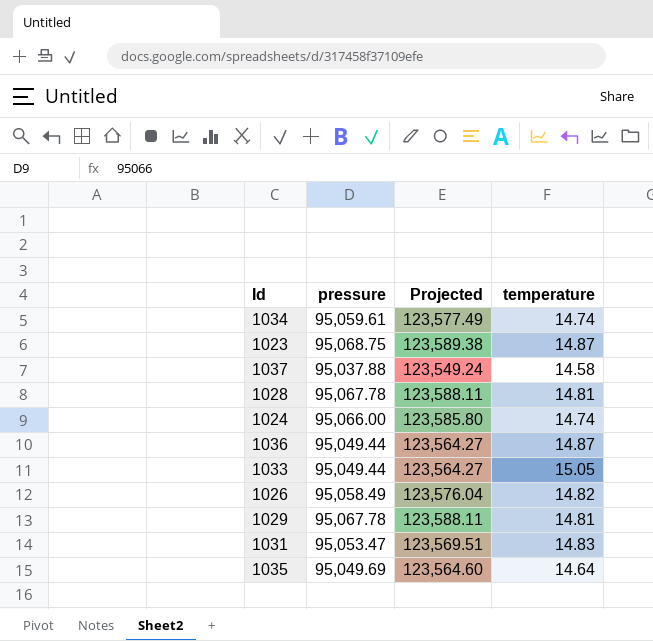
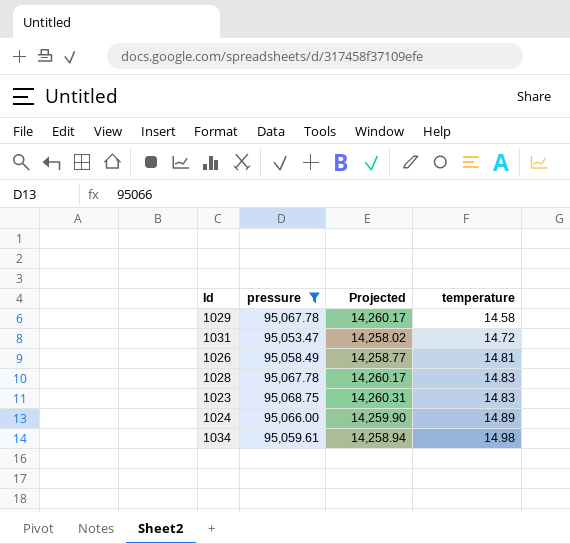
filter: none -> pressure >= 95,053.47
row order: none -> temperature ascending
column Projected | formula: [pressure] * 1.3 -> [pressure] * 0.15
1029 | temperature: 14.81 -> 14.58
1031 | temperature: 14.83 -> 14.72
1026 | temperature: 14.82 -> 14.81
1028 | temperature: 14.81 -> 14.83
1023 | temperature: 14.87 -> 14.83
1024 | temperature: 14.74 -> 14.89
1034 | temperature: 14.74 -> 14.98

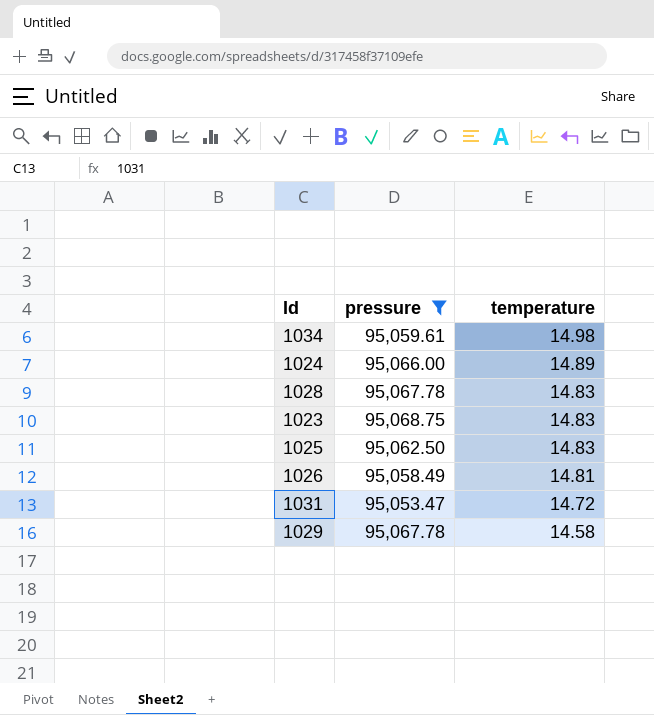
row order: temperature ascending -> temperature descending
column Projected | formula: [pressure] * 0.15 -> none
row 1025: none -> 95,062.50 | 14.83

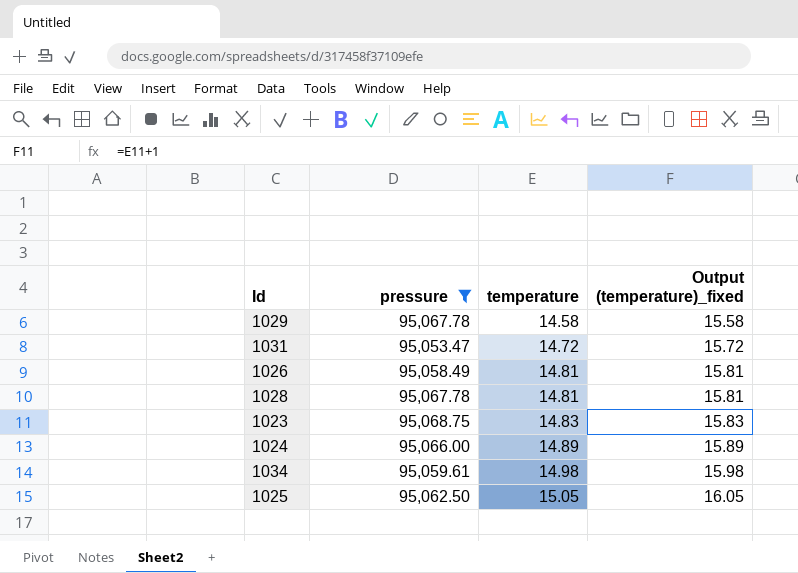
row order: temperature descending -> temperature ascending
column Output (temperature)_fixed | formula: none -> [temperature] + 1
1028 | temperature: 14.83 -> 14.81
1025 | temperature: 14.83 -> 15.05

